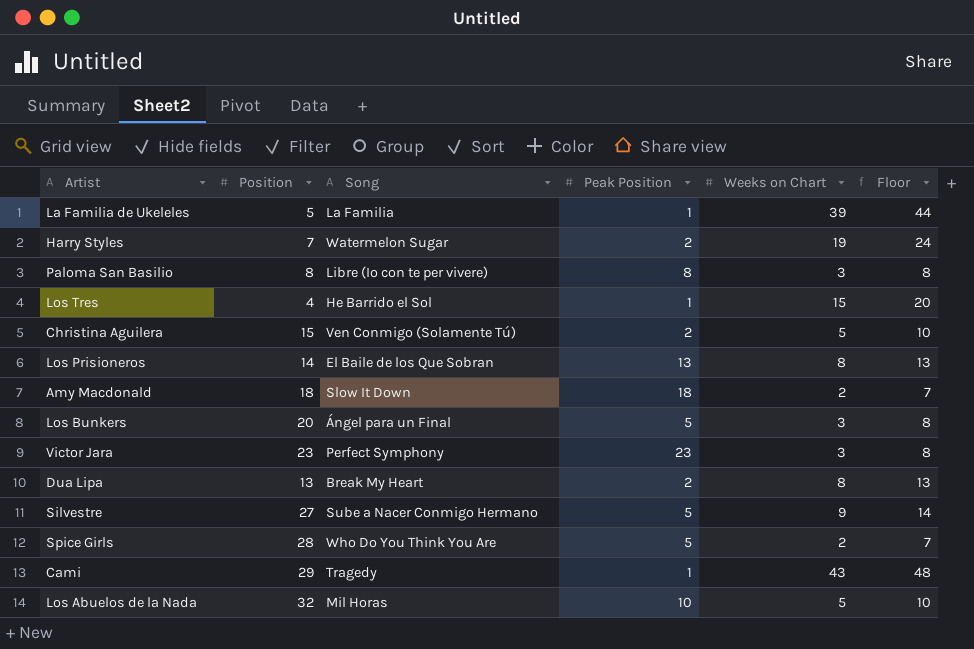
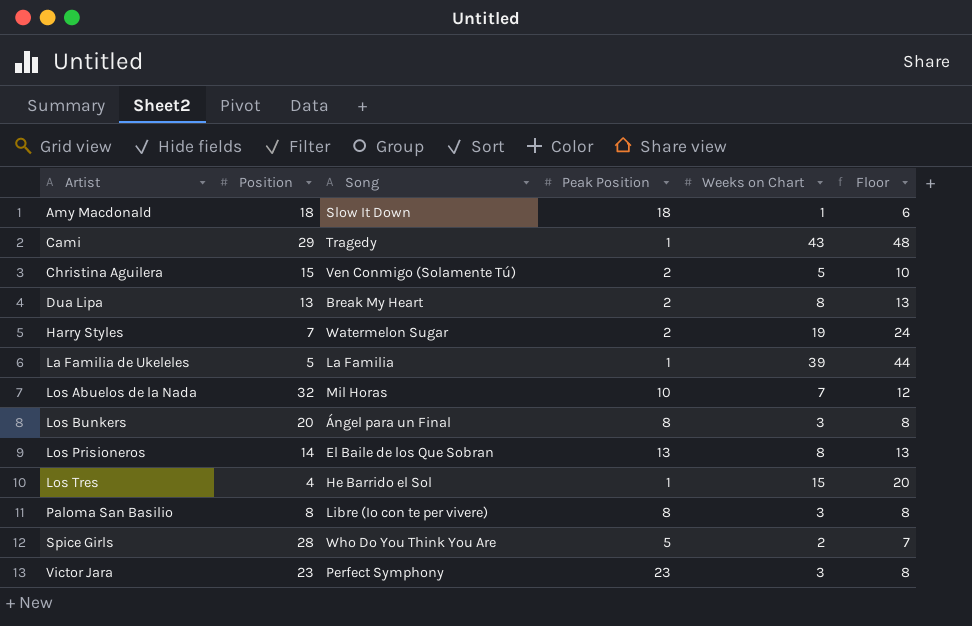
row order: none -> Artist ascending
row Silvestre: 27 | Sube a Nacer Conmigo Hermano | 5 | 9 | 14 -> none
Amy Macdonald | Weeks on Chart: 2 -> 1
Amy Macdonald | Floor: 7 -> 6
Los Abuelos de la Nada | Weeks on Chart: 5 -> 7
Los Abuelos de la Nada | Floor: 10 -> 12
Los Bunkers | Peak Position: 5 -> 8

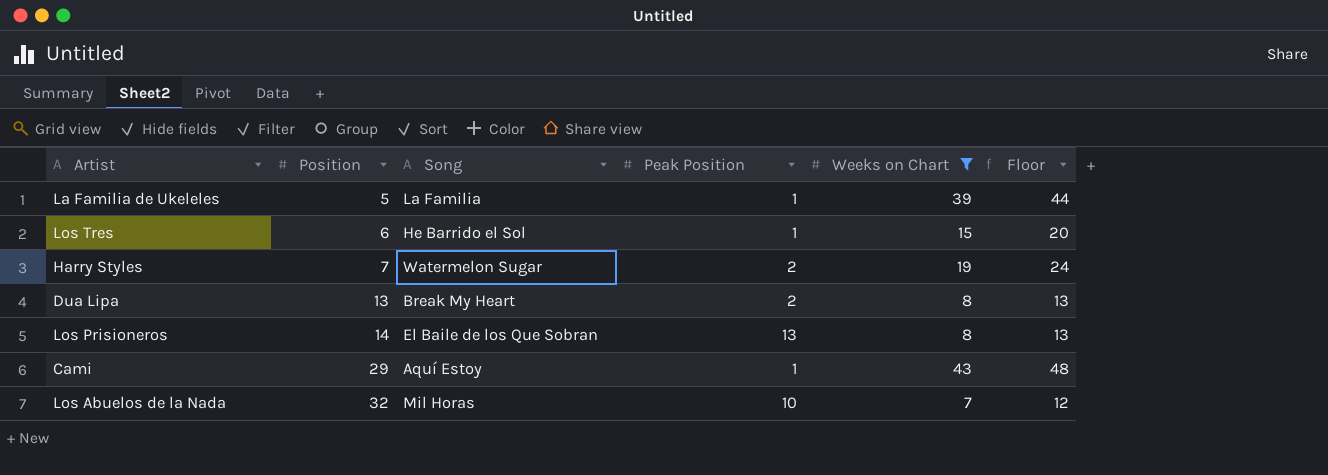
filter: none -> Weeks on Chart >= 7
row order: Artist ascending -> Position ascending
Los Tres | Position: 4 -> 6
Cami | Song: Tragedy -> Aquí Estoy

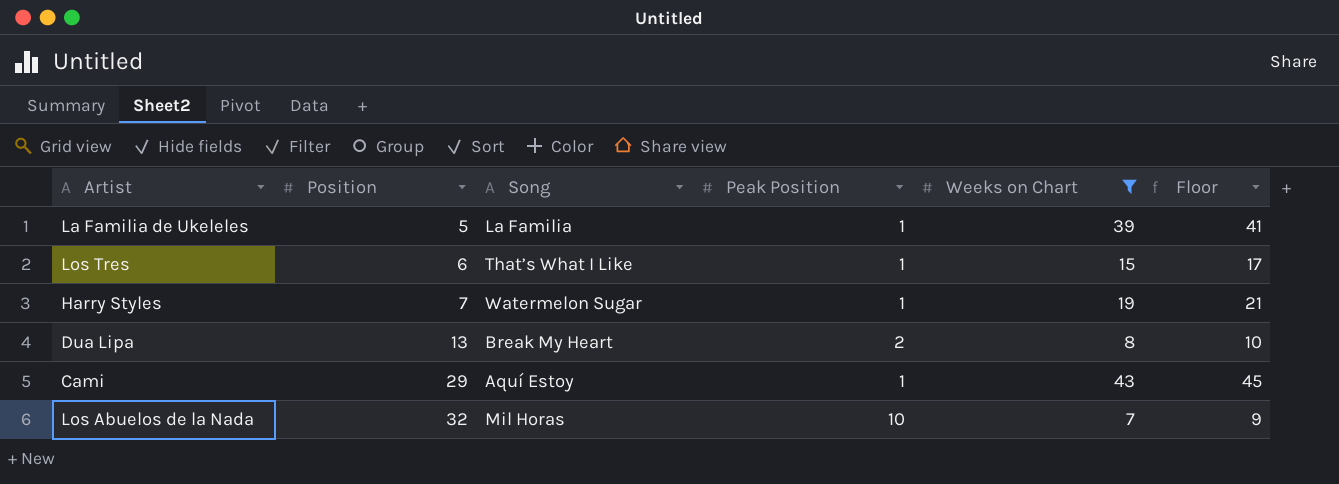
column Floor | formula: [Weeks on Chart] + 5 -> [Weeks on Chart] + 2
row Los Prisioneros: 14 | El Baile de los Que Sobran | 13 | 8 | 13 -> none
Los Tres | Song: He Barrido el Sol -> That’s What I Like
Harry Styles | Peak Position: 2 -> 1

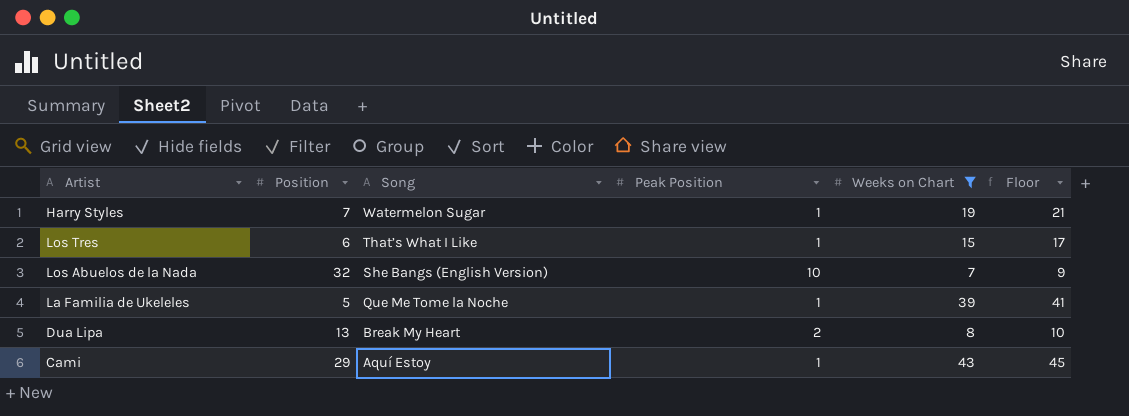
row order: Position ascending -> Song descending
Los Abuelos de la Nada | Song: Mil Horas -> She Bangs (English Version)
La Familia de Ukeleles | Song: La Familia -> Que Me Tome la Noche

